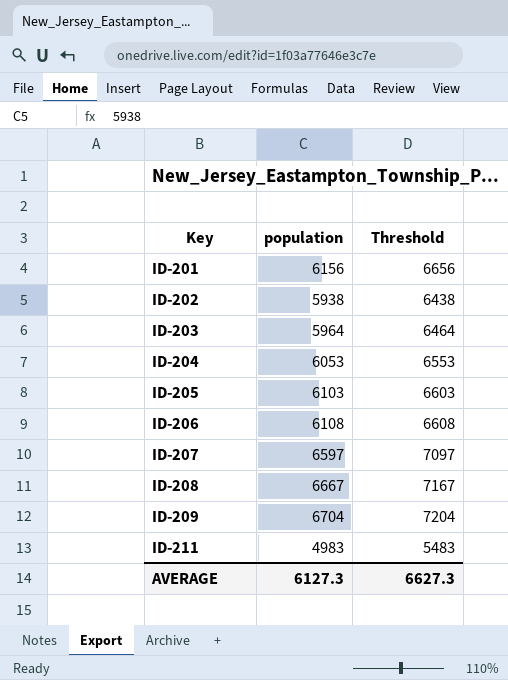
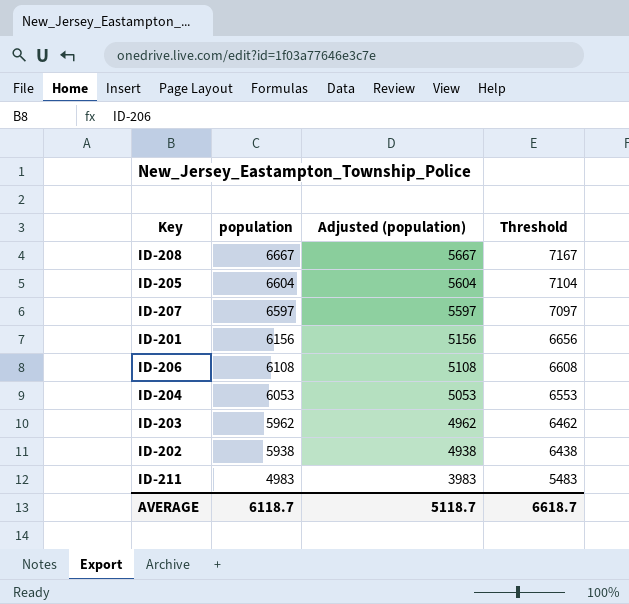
row order: Key ascending -> population descending
column Adjusted (population) | formula: none -> [population] - 1000
row ID-209: 6704 | 7204 -> none
ID-205 | population: 6103 -> 6604
ID-205 | Threshold: 6603 -> 7104
ID-203 | population: 5964 -> 5962
ID-203 | Threshold: 6464 -> 6462
AVERAGE | population: 6127.3 -> 6118.7
AVERAGE | Threshold: 6627.3 -> 6618.7

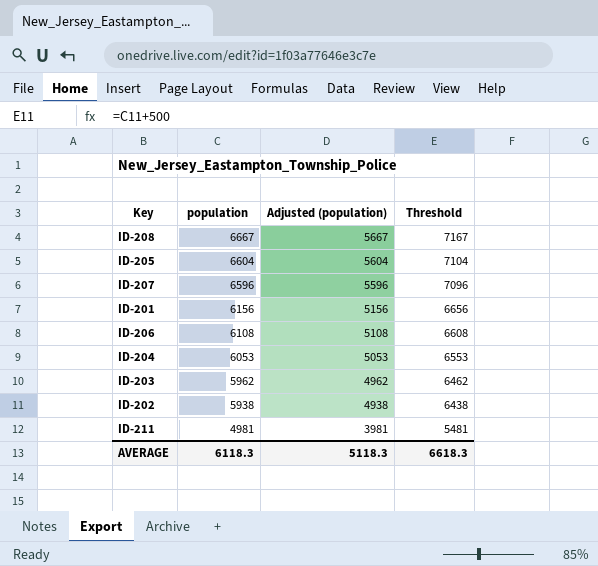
ID-207 | population: 6597 -> 6596
ID-207 | Adjusted (population): 5597 -> 5596
ID-207 | Threshold: 7097 -> 7096
ID-211 | population: 4983 -> 4981
ID-211 | Adjusted (population): 3983 -> 3981
ID-211 | Threshold: 5483 -> 5481
AVERAGE | population: 6118.7 -> 6118.3
AVERAGE | Adjusted (population): 5118.7 -> 5118.3
AVERAGE | Threshold: 6618.7 -> 6618.3

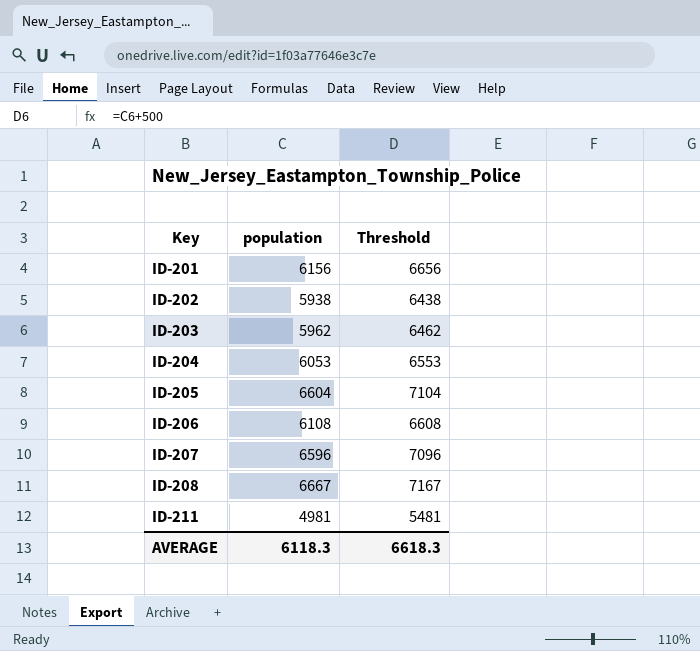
row order: population descending -> Key ascending
column Adjusted (population) | formula: [population] - 1000 -> none

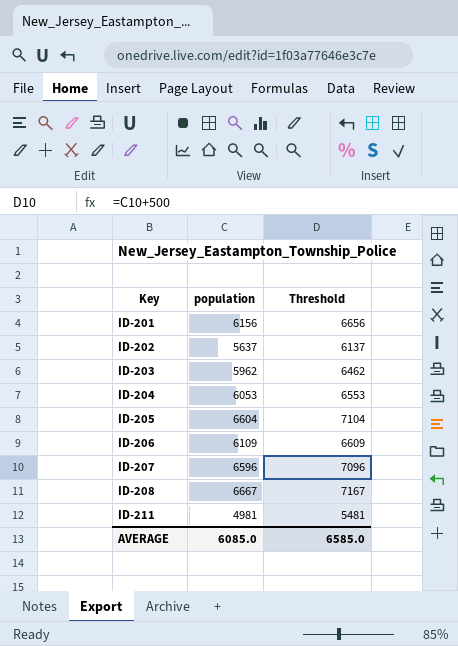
ID-202 | population: 5938 -> 5637
ID-202 | Threshold: 6438 -> 6137
ID-206 | population: 6108 -> 6109
ID-206 | Threshold: 6608 -> 6609
AVERAGE | population: 6118.3 -> 6085.0
AVERAGE | Threshold: 6618.3 -> 6585.0

